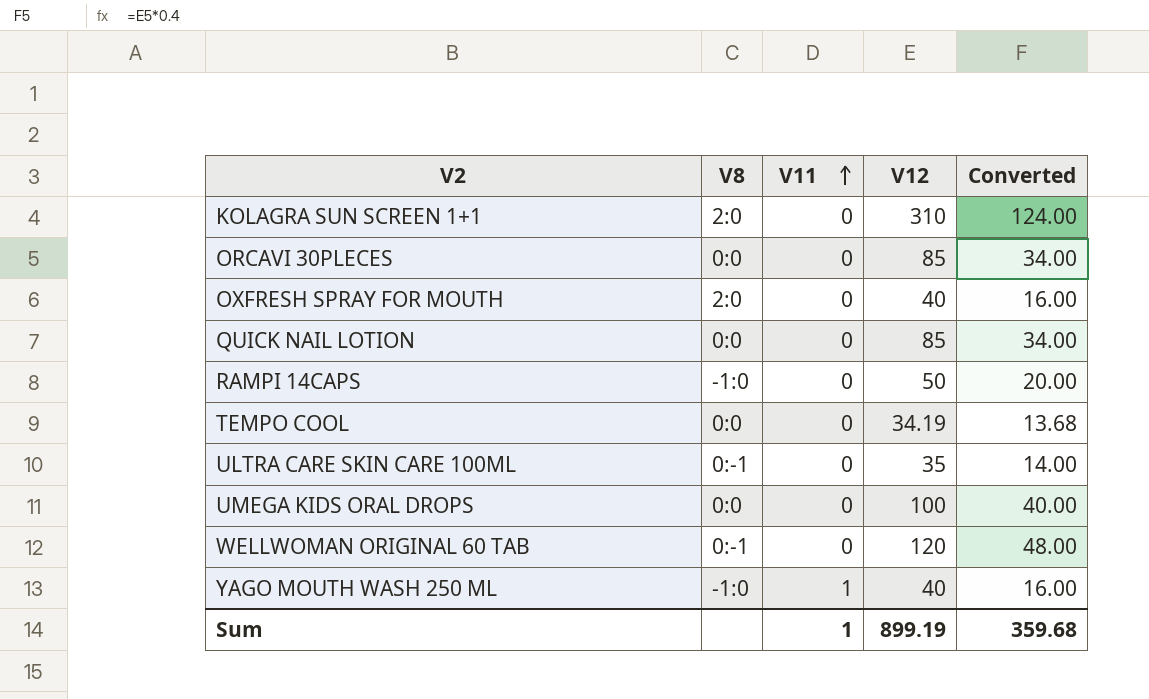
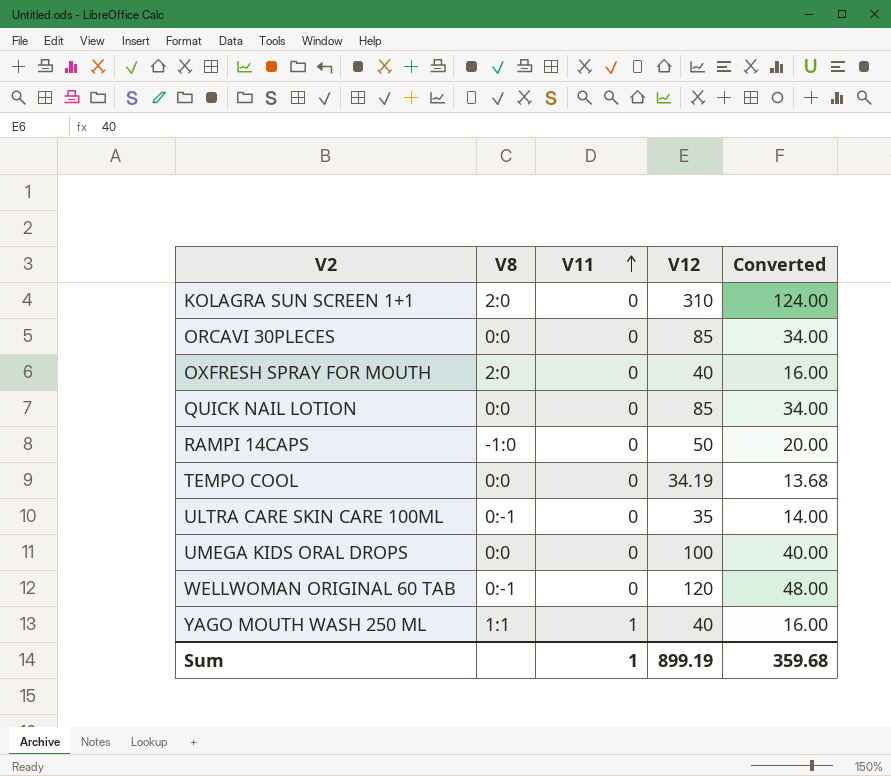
YAGO MOUTH WASH 250 ML | V8: -1:0 -> 1:1

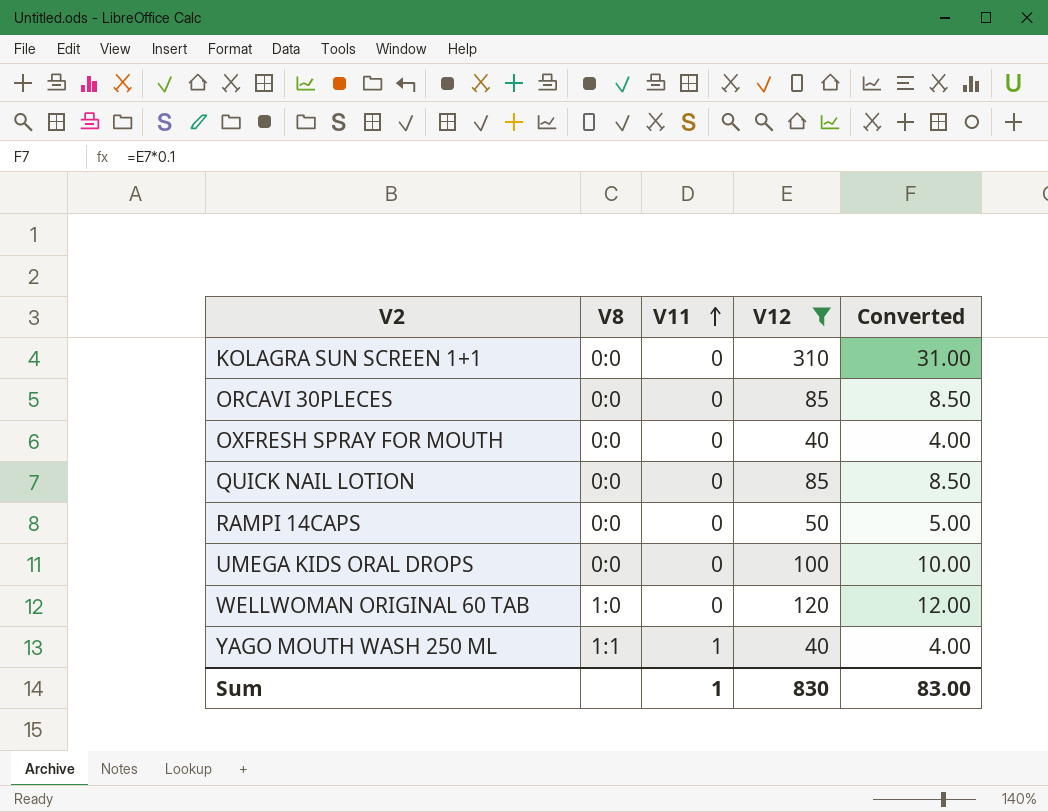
filter: none -> V12 >= 40
column Converted | formula: [V12] * 0.4 -> [V12] * 0.1
KOLAGRA SUN SCREEN 1+1 | V8: 2:0 -> 0:0
OXFRESH SPRAY FOR MOUTH | V8: 2:0 -> 0:0
RAMPI 14CAPS | V8: -1:0 -> 0:0
WELLWOMAN ORIGINAL 60 TAB | V8: 0:-1 -> 1:0
Sum | V12: 899.19 -> 830
Sum | Converted: 359.68 -> 83.00

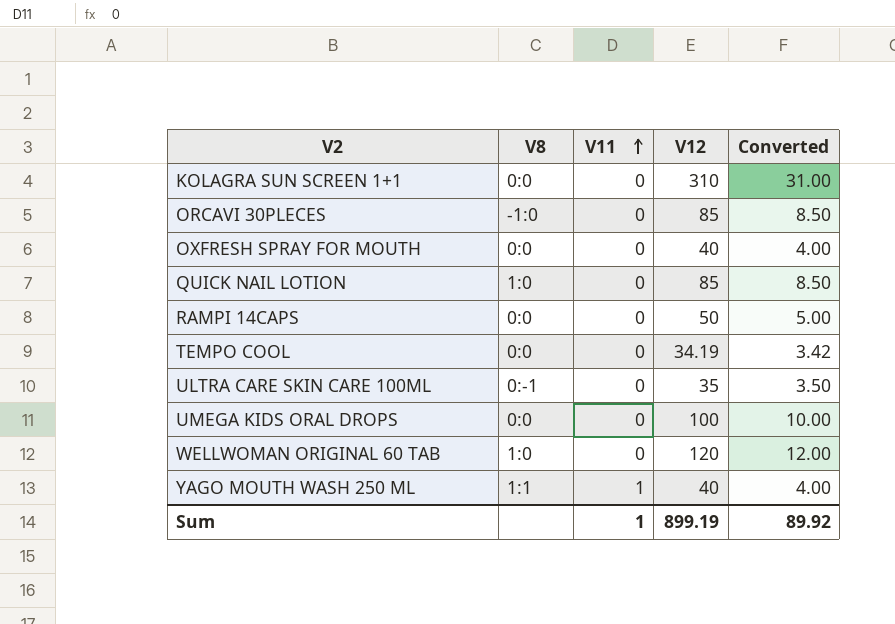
filter: V12 >= 40 -> none
ORCAVI 30PLECES | V8: 0:0 -> -1:0
QUICK NAIL LOTION | V8: 0:0 -> 1:0
Sum | V12: 830 -> 899.19
Sum | Converted: 83.00 -> 89.92

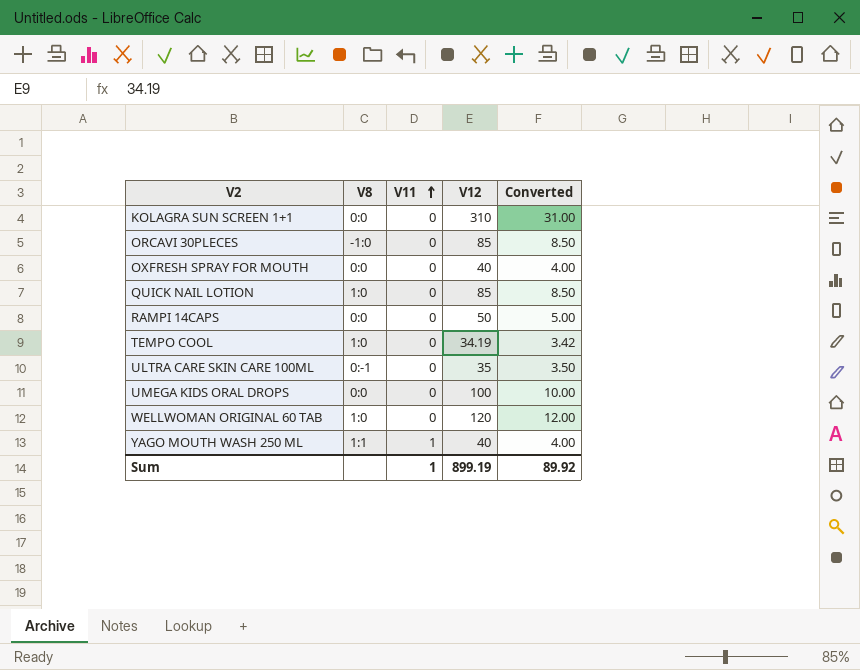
TEMPO COOL | V8: 0:0 -> 1:0

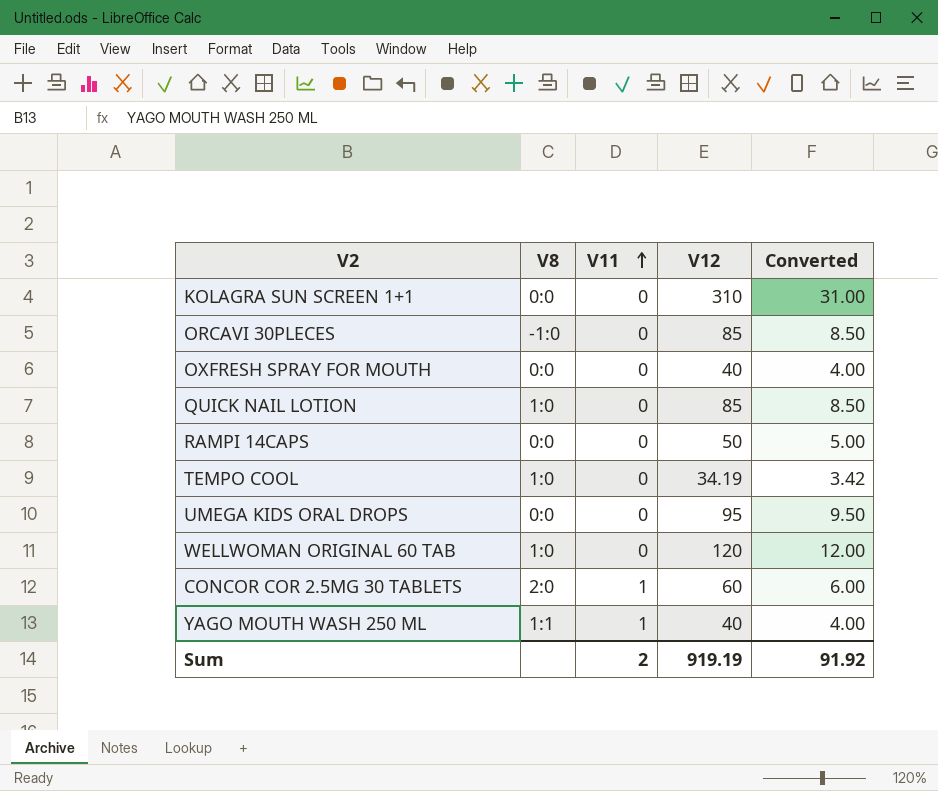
row ULTRA CARE SKIN CARE 100ML: 0:-1 | 0 | 35 | 3.50 -> none
UMEGA KIDS ORAL DROPS | V12: 100 -> 95
UMEGA KIDS ORAL DROPS | Converted: 10.00 -> 9.50
row CONCOR COR 2.5MG 30 TABLETS: none -> 2:0 | 1 | 60 | 6.00
Sum | V11: 1 -> 2
Sum | V12: 899.19 -> 919.19
Sum | Converted: 89.92 -> 91.92

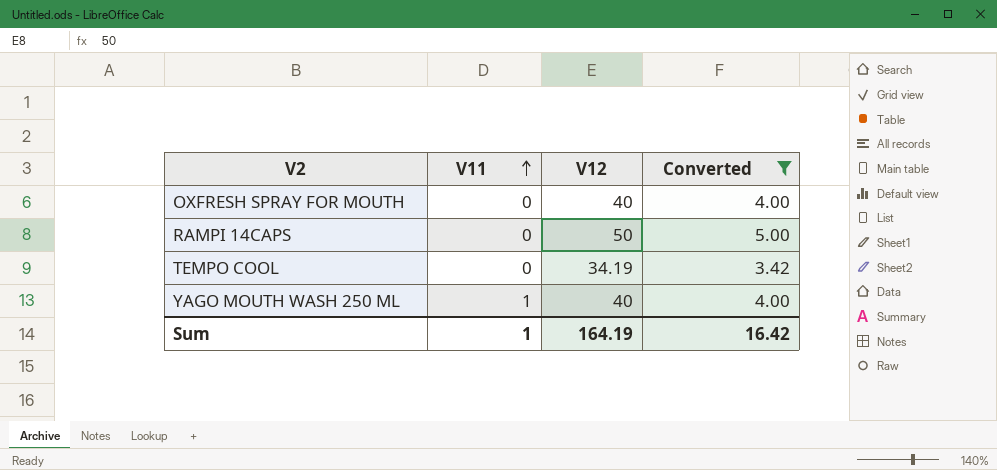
filter: none -> Converted <= 5.00
column V8 | position: 2 -> none
Sum | V11: 2 -> 1
Sum | V12: 919.19 -> 164.19
Sum | Converted: 91.92 -> 16.42

